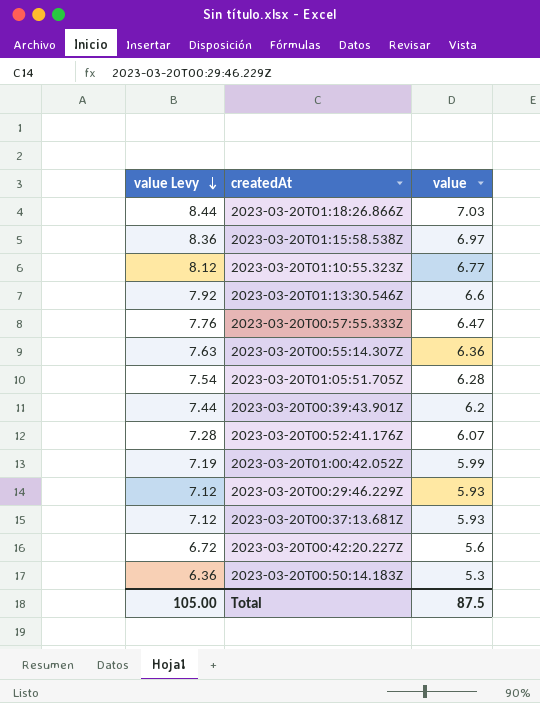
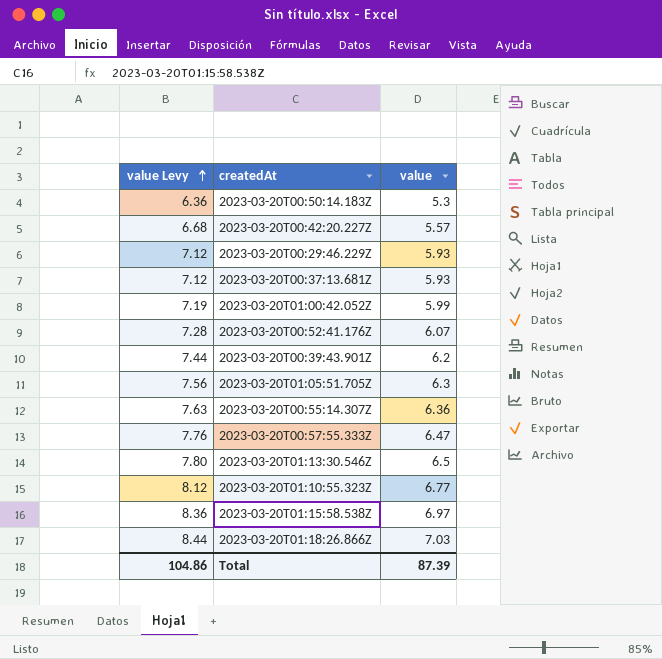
row order: value Levy descending -> value Levy ascending
2023-03-20T00:42:20.227Z | value Levy: 6.72 -> 6.68
2023-03-20T00:42:20.227Z | value: 5.6 -> 5.57
2023-03-20T01:05:51.705Z | value Levy: 7.54 -> 7.56
2023-03-20T01:05:51.705Z | value: 6.28 -> 6.3
2023-03-20T01:13:30.546Z | value Levy: 7.92 -> 7.80
2023-03-20T01:13:30.546Z | value: 6.6 -> 6.5
Total | value Levy: 105.00 -> 104.86
Total | value: 87.5 -> 87.39

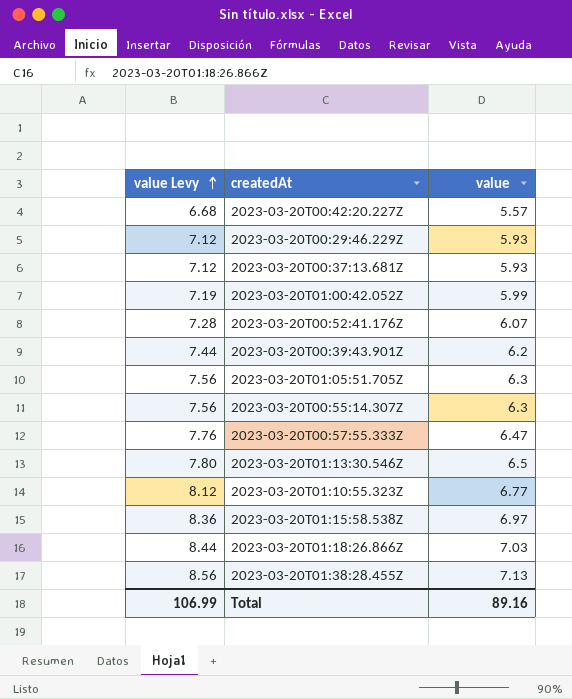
row 2023-03-20T00:50:14.183Z: 6.36 | 5.3 -> none
2023-03-20T00:55:14.307Z | value Levy: 7.63 -> 7.56
2023-03-20T00:55:14.307Z | value: 6.36 -> 6.3
row 2023-03-20T01:38:28.455Z: none -> 8.56 | 7.13
Total | value Levy: 104.86 -> 106.99
Total | value: 87.39 -> 89.16

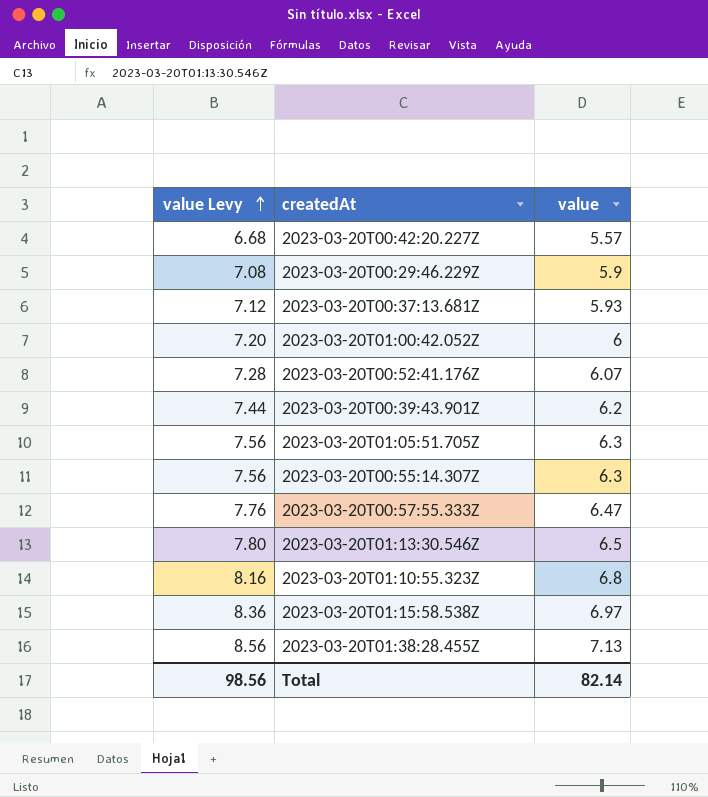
row 2023-03-20T01:18:26.866Z: 8.44 | 7.03 -> none
2023-03-20T00:29:46.229Z | value Levy: 7.12 -> 7.08
2023-03-20T00:29:46.229Z | value: 5.93 -> 5.9
2023-03-20T01:00:42.052Z | value Levy: 7.19 -> 7.20
2023-03-20T01:00:42.052Z | value: 5.99 -> 6
2023-03-20T01:10:55.323Z | value Levy: 8.12 -> 8.16
2023-03-20T01:10:55.323Z | value: 6.77 -> 6.8
Total | value Levy: 106.99 -> 98.56
Total | value: 89.16 -> 82.14

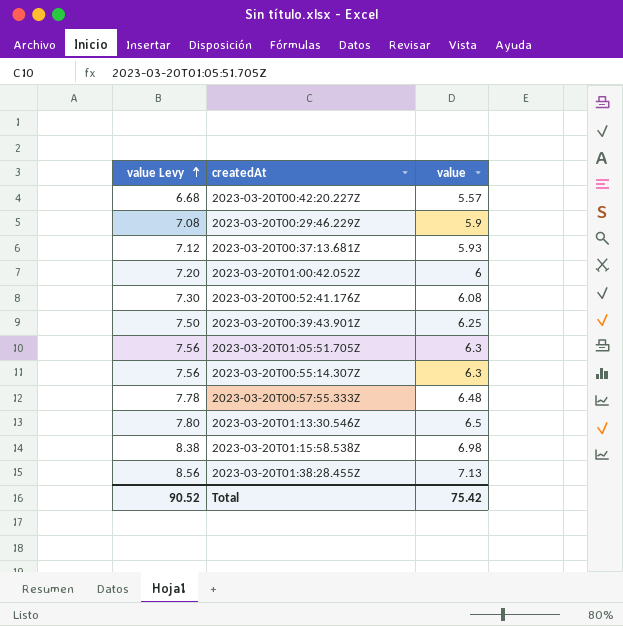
row 2023-03-20T01:10:55.323Z: 8.16 | 6.8 -> none
2023-03-20T00:52:41.176Z | value Levy: 7.28 -> 7.30
2023-03-20T00:52:41.176Z | value: 6.07 -> 6.08
2023-03-20T00:39:43.901Z | value Levy: 7.44 -> 7.50
2023-03-20T00:39:43.901Z | value: 6.2 -> 6.25
2023-03-20T00:57:55.333Z | value Levy: 7.76 -> 7.78
2023-03-20T00:57:55.333Z | value: 6.47 -> 6.48
2023-03-20T01:15:58.538Z | value Levy: 8.36 -> 8.38
2023-03-20T01:15:58.538Z | value: 6.97 -> 6.98
Total | value Levy: 98.56 -> 90.52
Total | value: 82.14 -> 75.42

